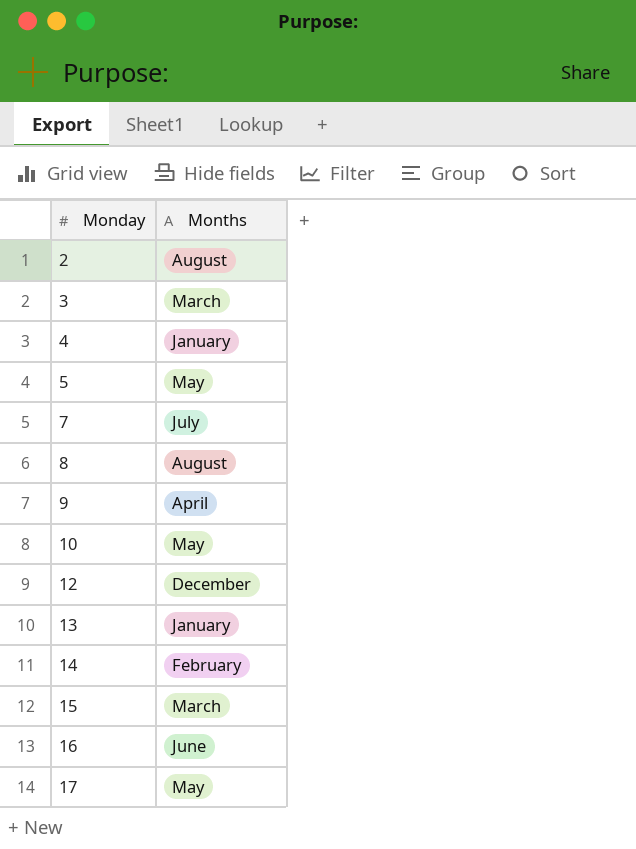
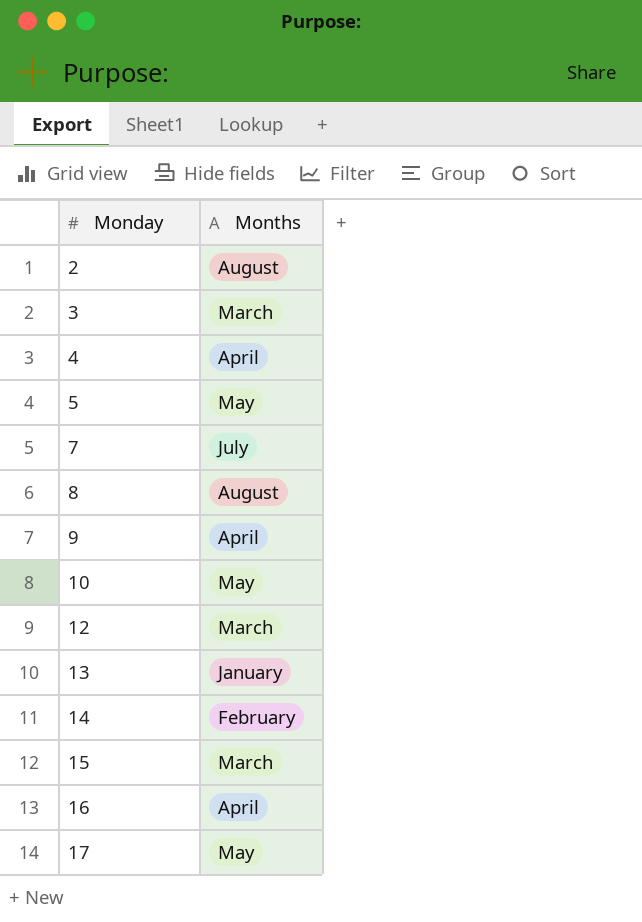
4 | Months: January -> April
12 | Months: December -> March
16 | Months: June -> April

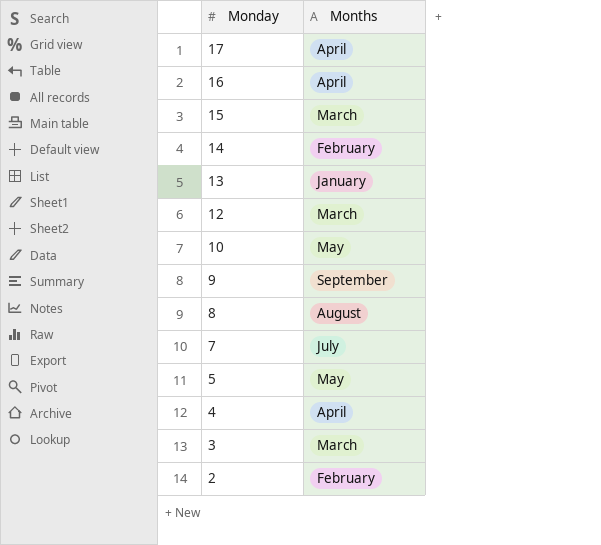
row order: Monday ascending -> Monday descending
17 | Months: May -> April
9 | Months: April -> September
2 | Months: August -> February

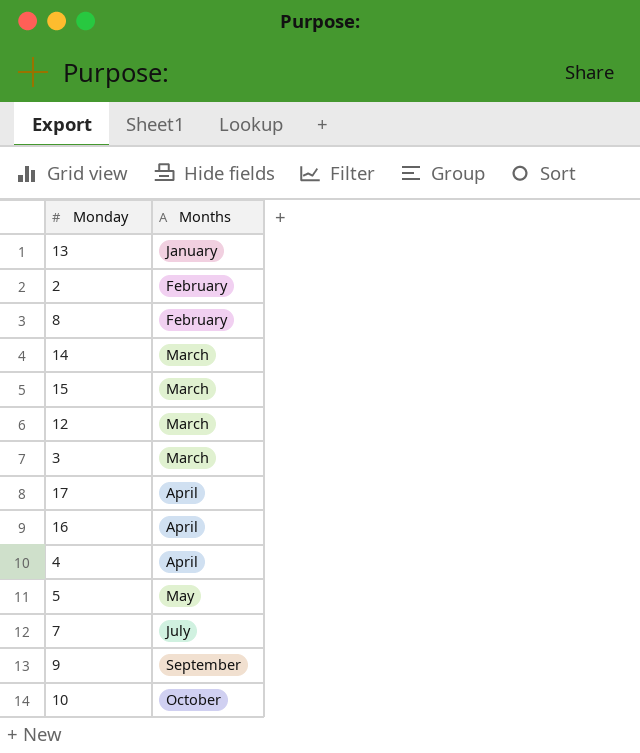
row order: Monday descending -> Months ascending
8 | Months: August -> February
14 | Months: February -> March
10 | Months: May -> October

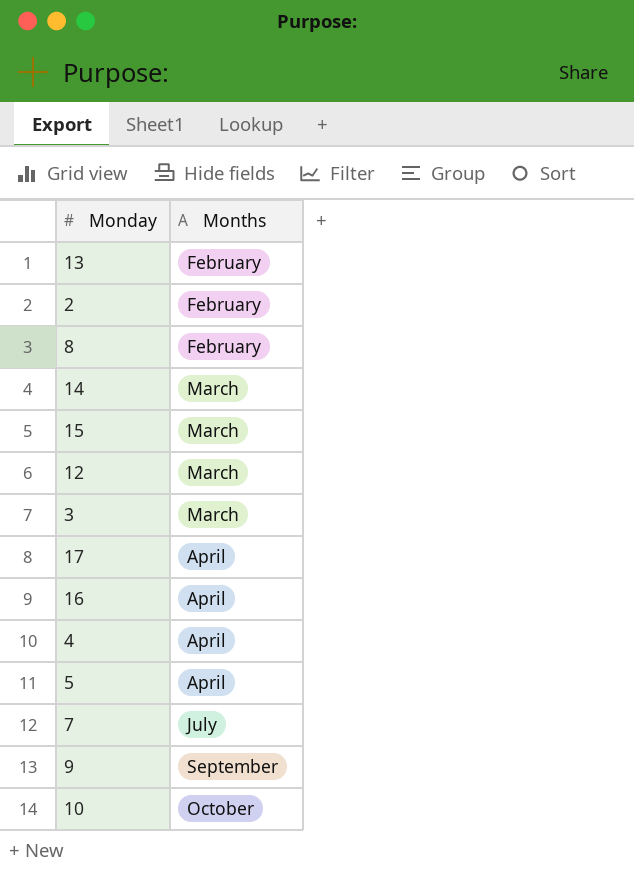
13 | Months: January -> February
5 | Months: May -> April

